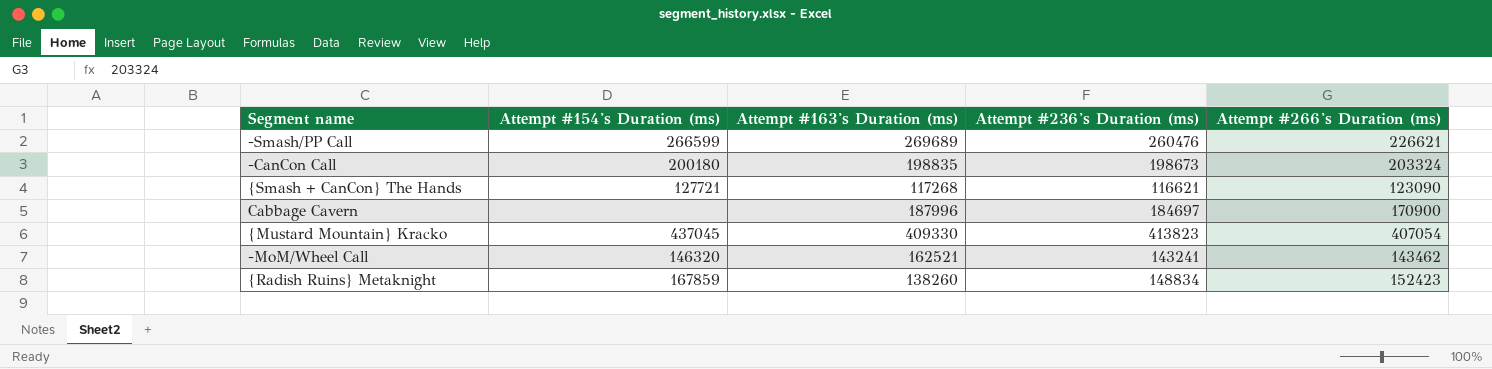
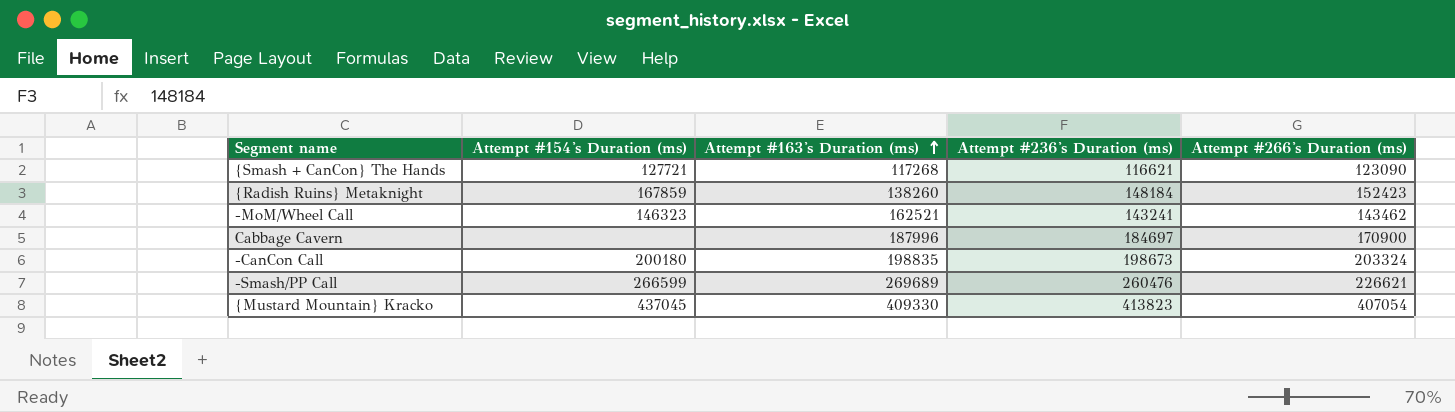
row order: none -> Attempt #163's Duration (ms) ascending
{Radish Ruins} Metaknight | Attempt #236's Duration (ms): 148834 -> 148184
-MoM/Wheel Call | Attempt #154's Duration (ms): 146320 -> 146323

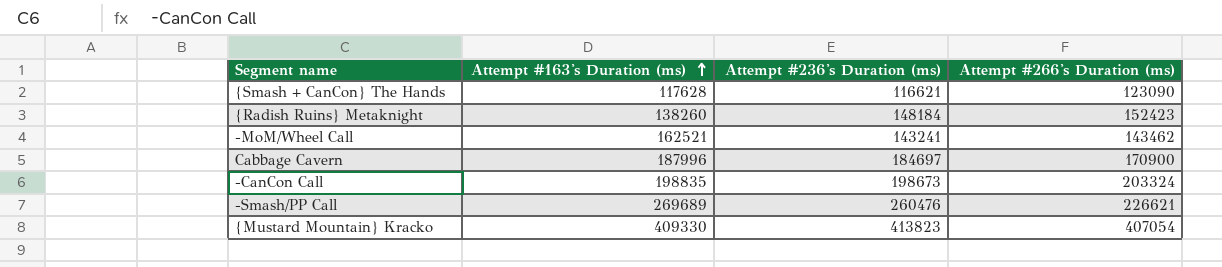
column Attempt #154's Duration (ms) | position: 2 -> none
{Smash + CanCon} The Hands | Attempt #163's Duration (ms): 117268 -> 117628

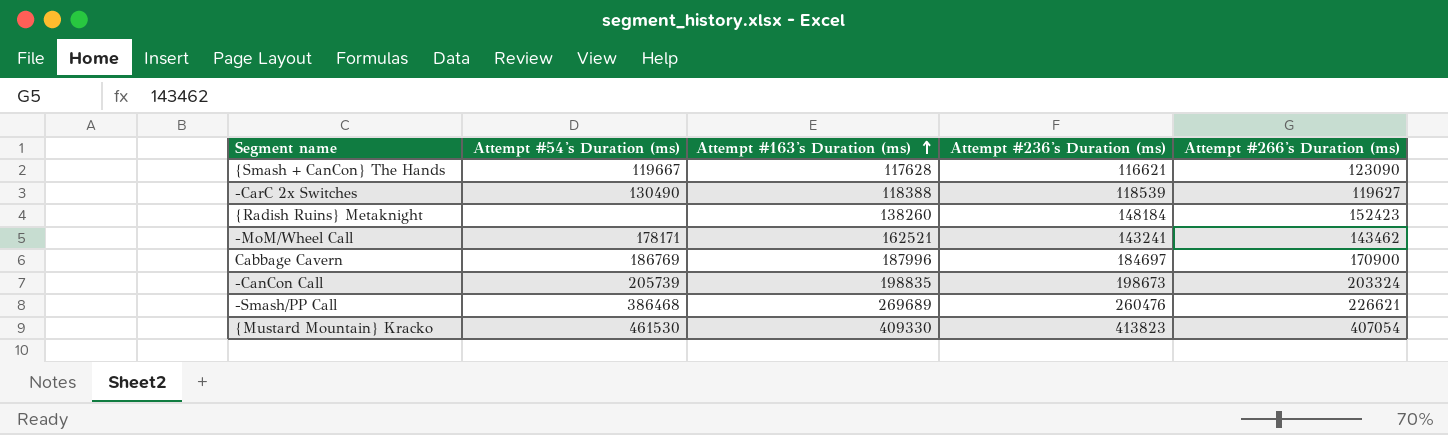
column Attempt #54's Duration (ms) | position: none -> 2
row -CarC 2x Switches: none -> 130490 | 118388 | 118539 | 119627

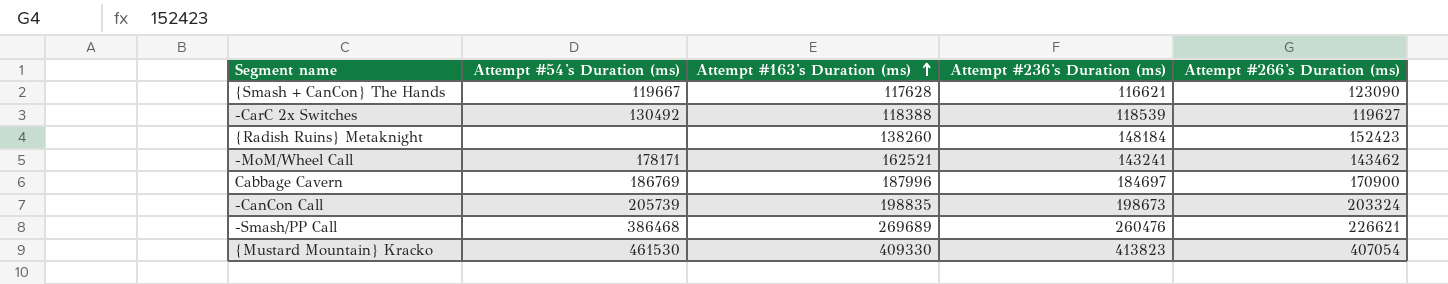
-CarC 2x Switches | Attempt #54's Duration (ms): 130490 -> 130492

